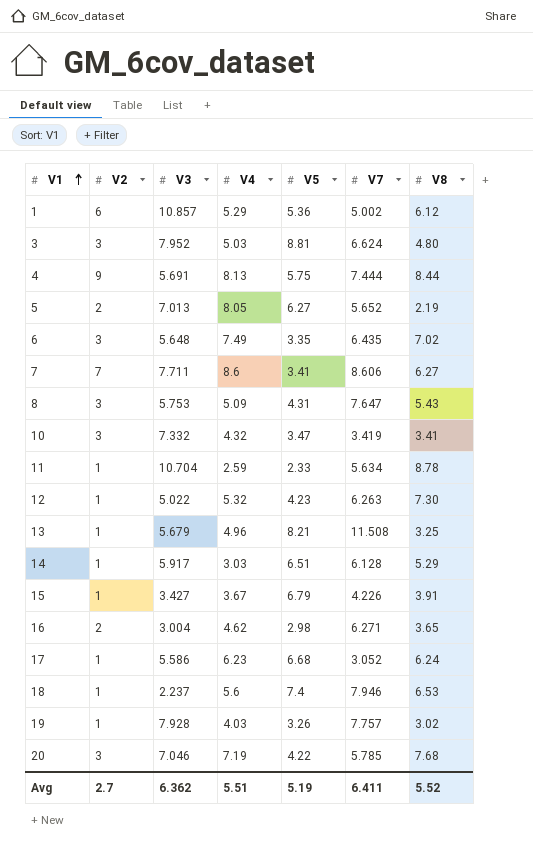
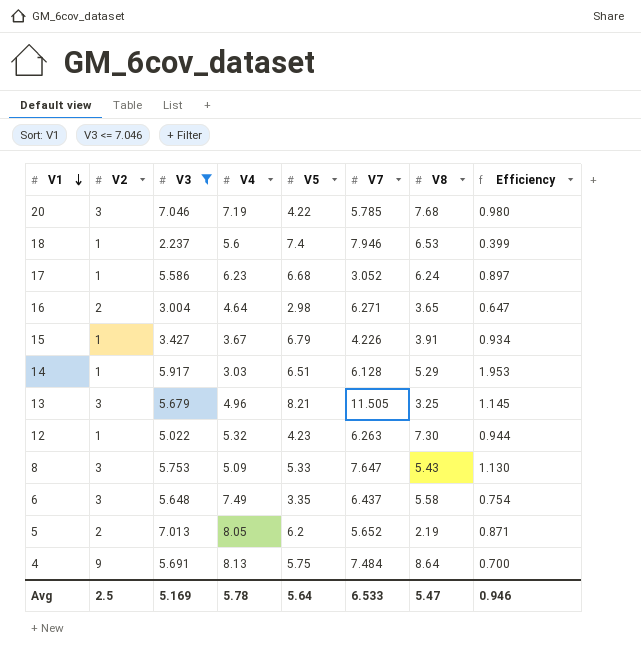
filter: none -> V3 <= 7.046
row order: V1 ascending -> V1 descending
column Efficiency | formula: none -> [V3] / [V4]
16 | V4: 4.62 -> 4.64
13 | V2: 1 -> 3
13 | V7: 11.508 -> 11.505
8 | V5: 4.31 -> 5.33
6 | V7: 6.435 -> 6.437
6 | V8: 7.02 -> 5.58
5 | V5: 6.27 -> 6.2
4 | V7: 7.444 -> 7.484
4 | V8: 8.44 -> 8.64
Avg | V2: 2.7 -> 2.5
Avg | V3: 6.362 -> 5.169
Avg | V4: 5.51 -> 5.78
Avg | V5: 5.19 -> 5.64
Avg | V7: 6.411 -> 6.533
Avg | V8: 5.52 -> 5.47

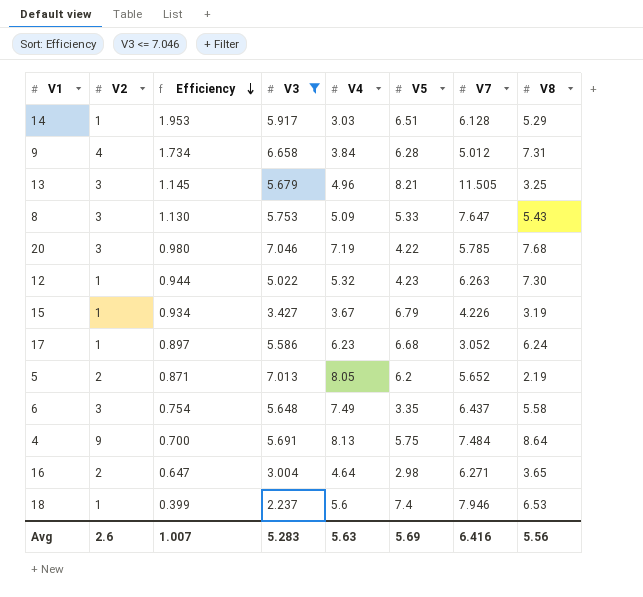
row order: V1 descending -> Efficiency descending
column Efficiency | position: 8 -> 3
row 9: none -> 4 | 1.734 | 6.658 | 3.84 | 6.28 | 5.012 | 7.31
15 | V8: 3.91 -> 3.19
Avg | V2: 2.5 -> 2.6
Avg | Efficiency: 0.946 -> 1.007
Avg | V3: 5.169 -> 5.283
Avg | V4: 5.78 -> 5.63
Avg | V5: 5.64 -> 5.69
Avg | V7: 6.533 -> 6.416
Avg | V8: 5.47 -> 5.56

